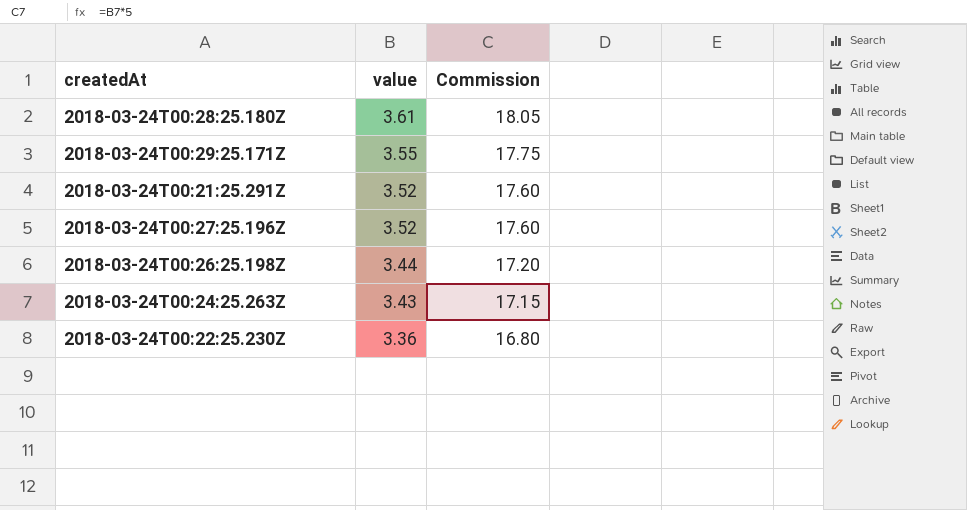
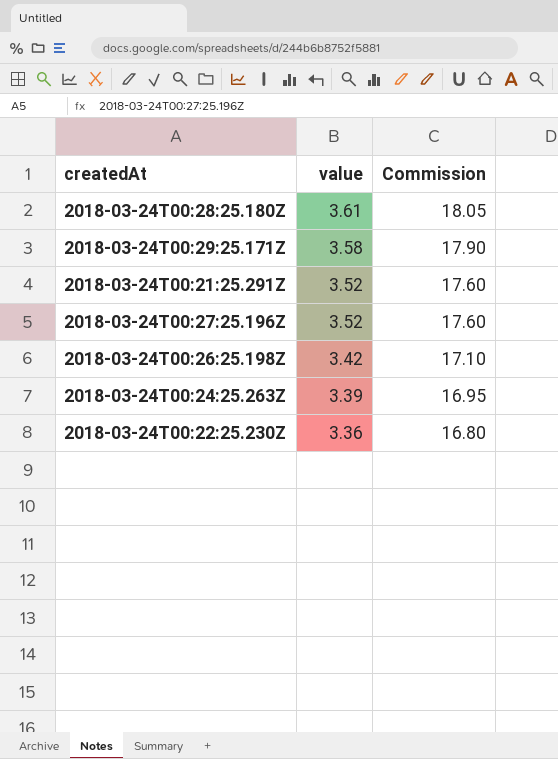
2018-03-24T00:29:25.171Z | value: 3.55 -> 3.58
2018-03-24T00:29:25.171Z | Commission: 17.75 -> 17.90
2018-03-24T00:26:25.198Z | value: 3.44 -> 3.42
2018-03-24T00:26:25.198Z | Commission: 17.20 -> 17.10
2018-03-24T00:24:25.263Z | value: 3.43 -> 3.39
2018-03-24T00:24:25.263Z | Commission: 17.15 -> 16.95

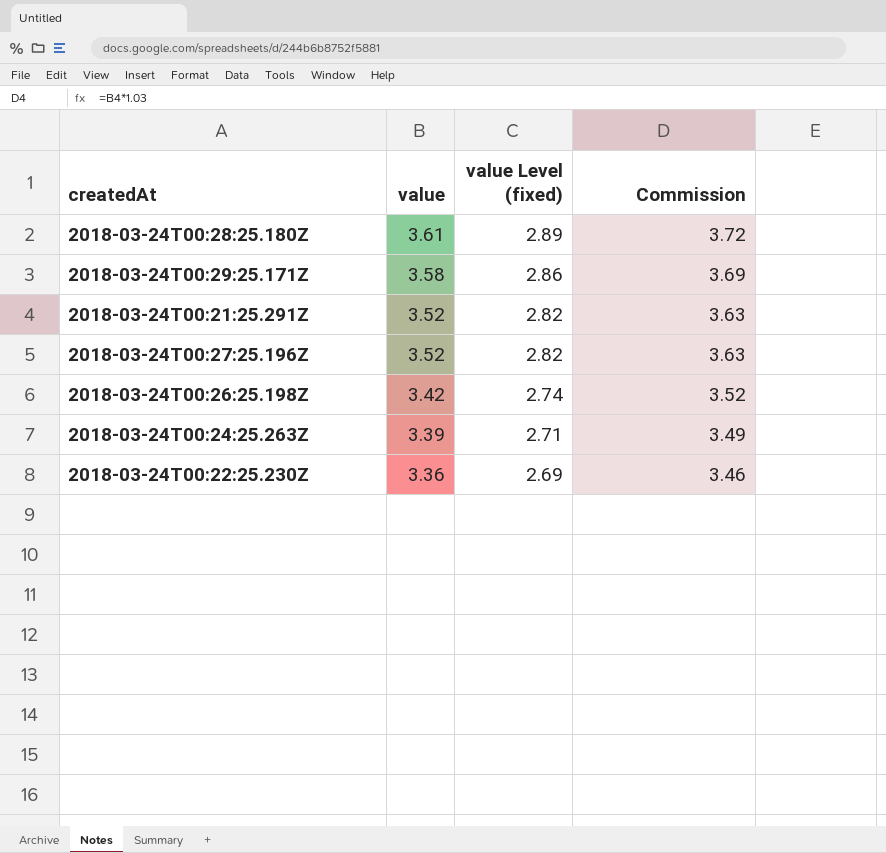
column value Level (fixed) | formula: none -> [value] * 0.8
column Commission | formula: [value] * 5 -> [value] * 1.03

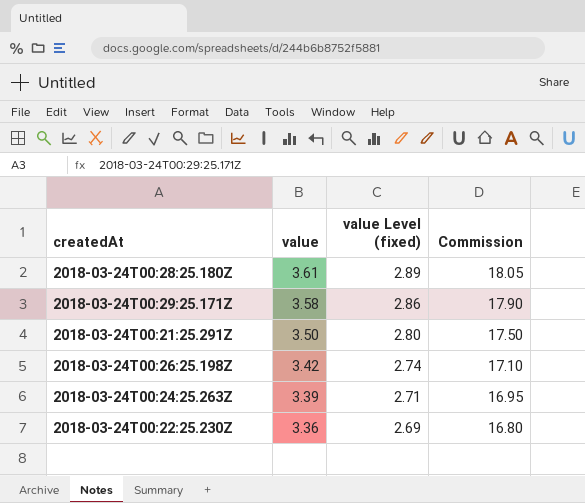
column Commission | formula: [value] * 1.03 -> [value] * 5
row 2018-03-24T00:27:25.196Z: 3.52 | 2.82 | 3.63 -> none
2018-03-24T00:21:25.291Z | value: 3.52 -> 3.50
2018-03-24T00:21:25.291Z | value Level (fixed): 2.82 -> 2.80

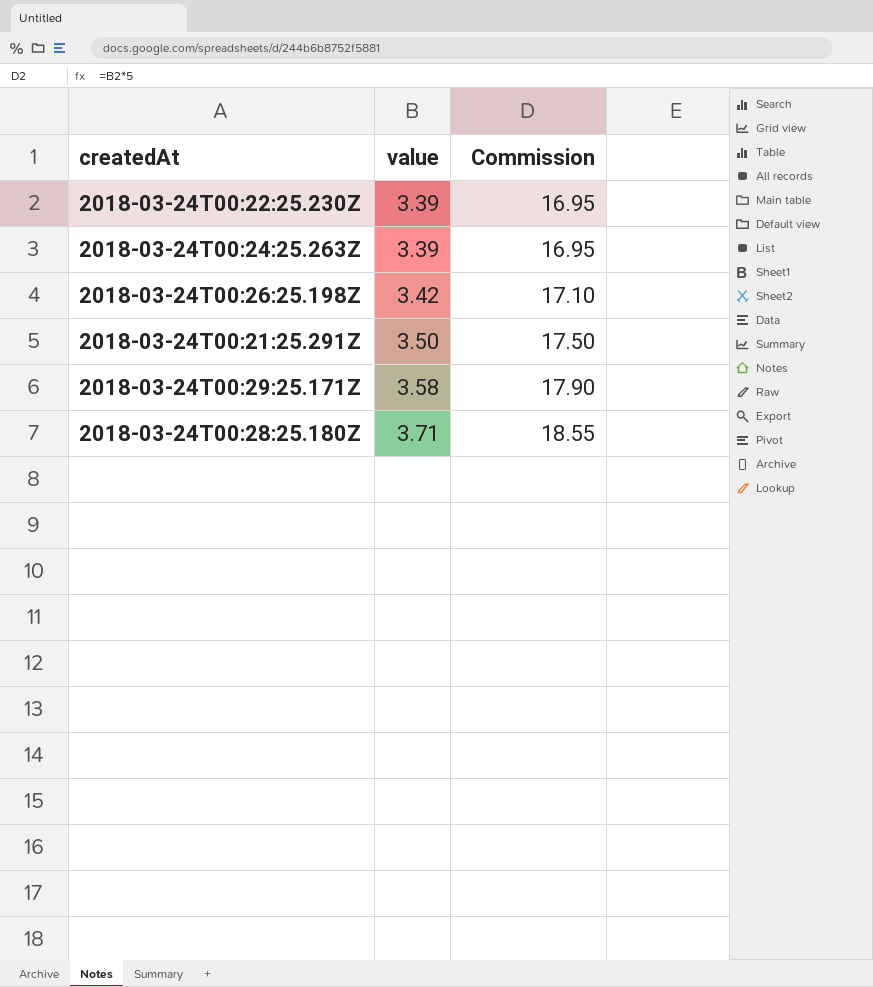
row order: value descending -> value ascending
column value Level (fixed) | formula: [value] * 0.8 -> none
2018-03-24T00:22:25.230Z | value: 3.36 -> 3.39
2018-03-24T00:22:25.230Z | Commission: 16.80 -> 16.95
2018-03-24T00:28:25.180Z | value: 3.61 -> 3.71
2018-03-24T00:28:25.180Z | Commission: 18.05 -> 18.55

